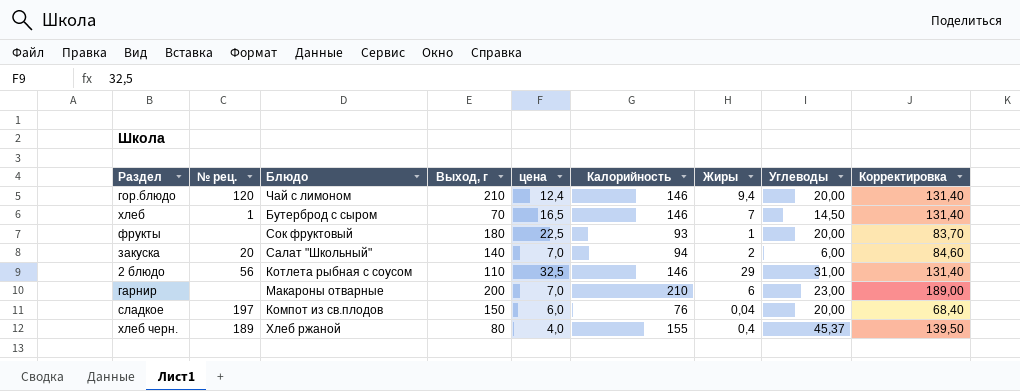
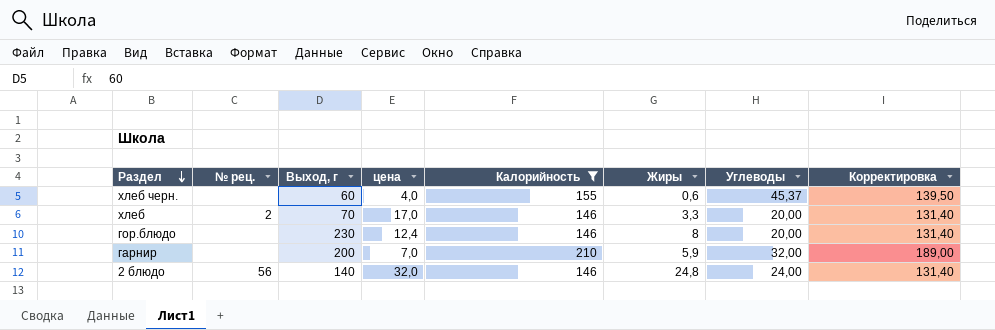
filter: none -> Калорийность >= 146
row order: none -> Раздел descending
column Блюдо | position: 3 -> none
хлеб черн. | № рец.: 189 -> none
хлеб черн. | Выход, г: 80 -> 60
хлеб черн. | Жиры: 0,4 -> 0,6
хлеб | № рец.: 1 -> 2
хлеб | цена: 16,5 -> 17,0
хлеб | Жиры: 7 -> 3,3
хлеб | Углеводы: 14,50 -> 20,00
гор.блюдо | № рец.: 120 -> none
гор.блюдо | Выход, г: 210 -> 230
гор.блюдо | Жиры: 9,4 -> 8
гарнир | Жиры: 6 -> 5,9
гарнир | Углеводы: 23,00 -> 32,00
2 блюдо | Выход, г: 110 -> 140
2 блюдо | цена: 32,5 -> 32,0
2 блюдо | Жиры: 29 -> 24,8
2 блюдо | Углеводы: 31,00 -> 24,00

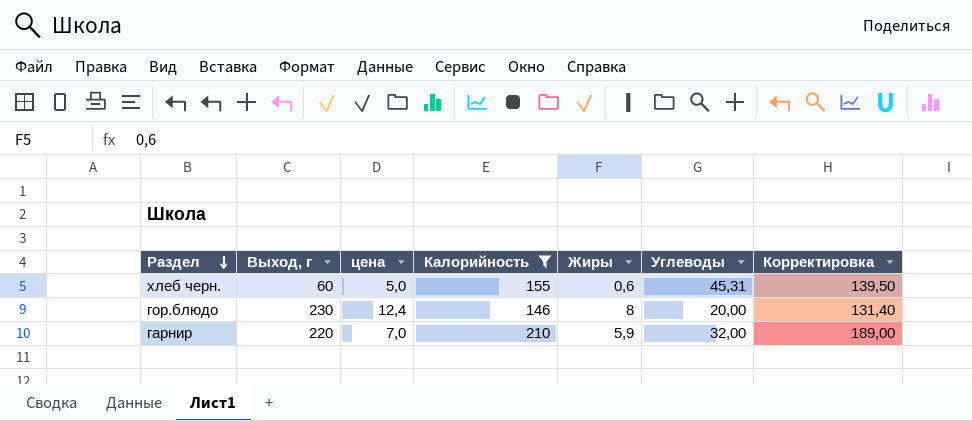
column № рец. | position: 2 -> none
row хлеб: 2 | 70 | 17,0 | 146 | 3,3 | 20,00 | 131,40 -> none
row 2 блюдо: 56 | 140 | 32,0 | 146 | 24,8 | 24,00 | 131,40 -> none
хлеб черн. | цена: 4,0 -> 5,0
хлеб черн. | Углеводы: 45,37 -> 45,31
гарнир | Выход, г: 200 -> 220

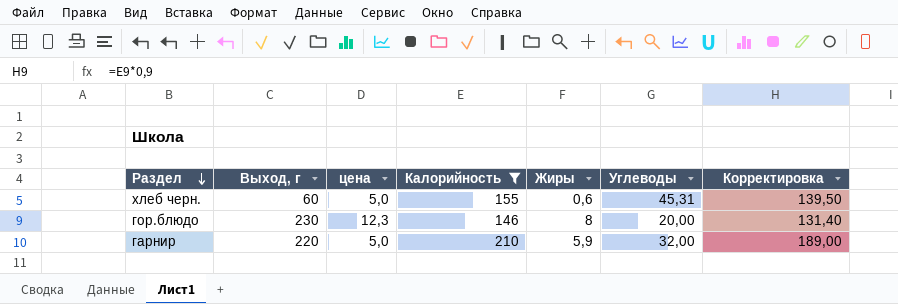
гор.блюдо | цена: 12,4 -> 12,3
гарнир | цена: 7,0 -> 5,0

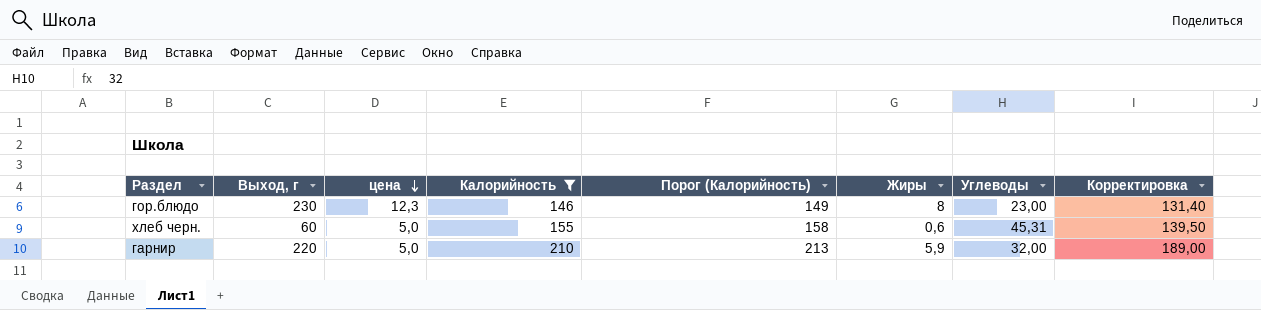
row order: Раздел descending -> цена descending
column Порог (Калорийность) | formula: none -> [Калорийность] + 3
гор.блюдо | Углеводы: 20,00 -> 23,00

